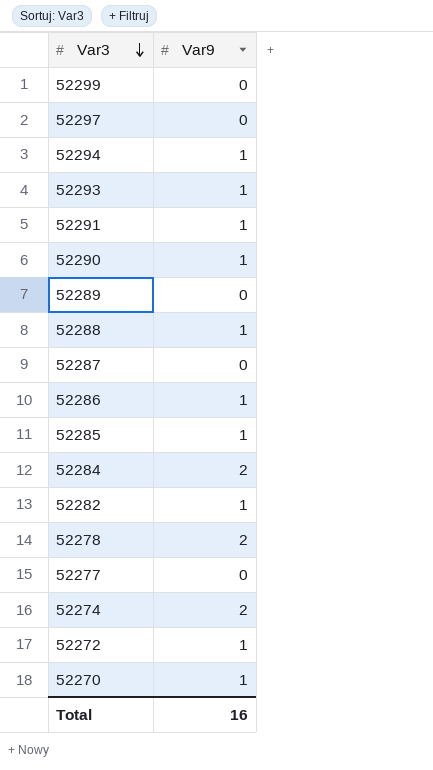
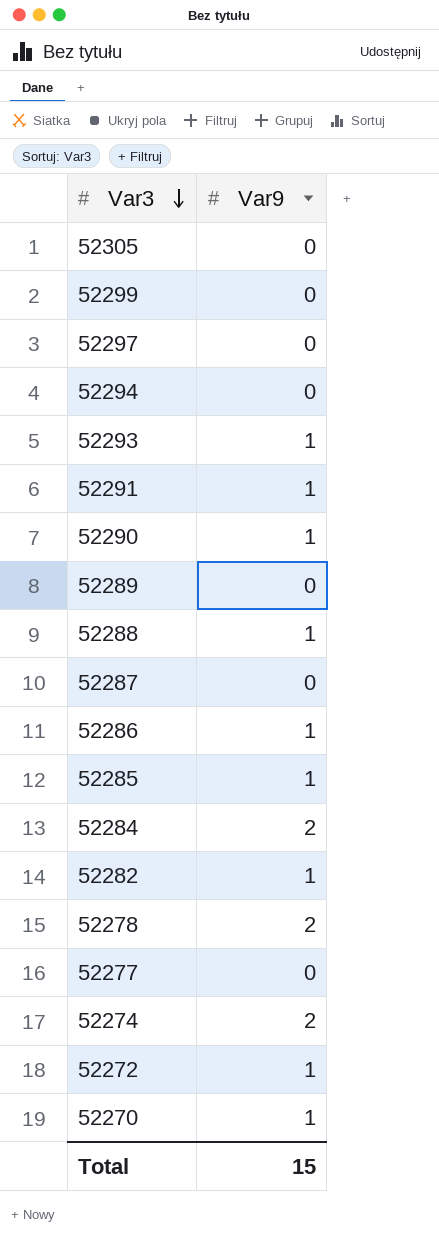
row 52305: none -> 0
52294 | Var9: 1 -> 0
Total | Var9: 16 -> 15

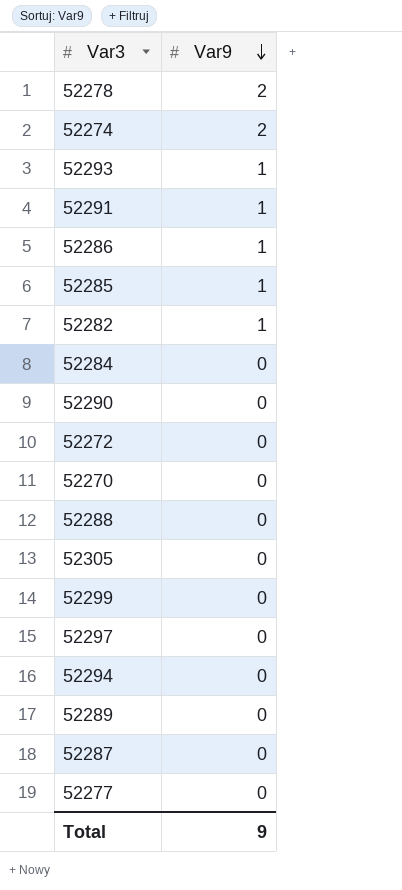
row order: Var3 descending -> Var9 descending
52284 | Var9: 2 -> 0
52290 | Var9: 1 -> 0
52272 | Var9: 1 -> 0
52270 | Var9: 1 -> 0
52288 | Var9: 1 -> 0
Total | Var9: 15 -> 9

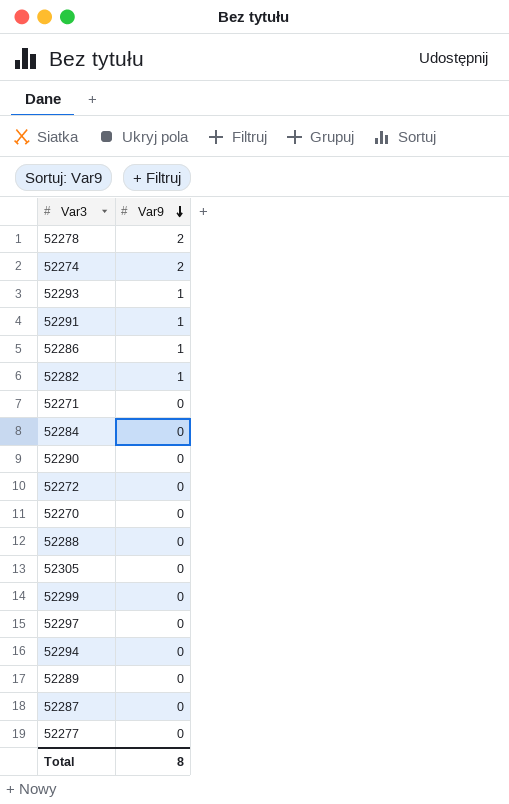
row 52285: 1 -> none
row 52271: none -> 0
Total | Var9: 9 -> 8

